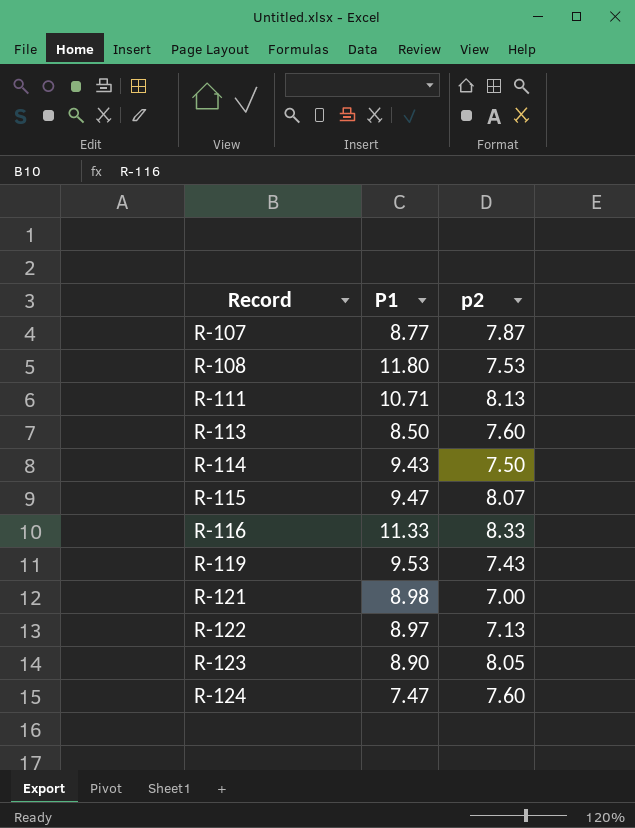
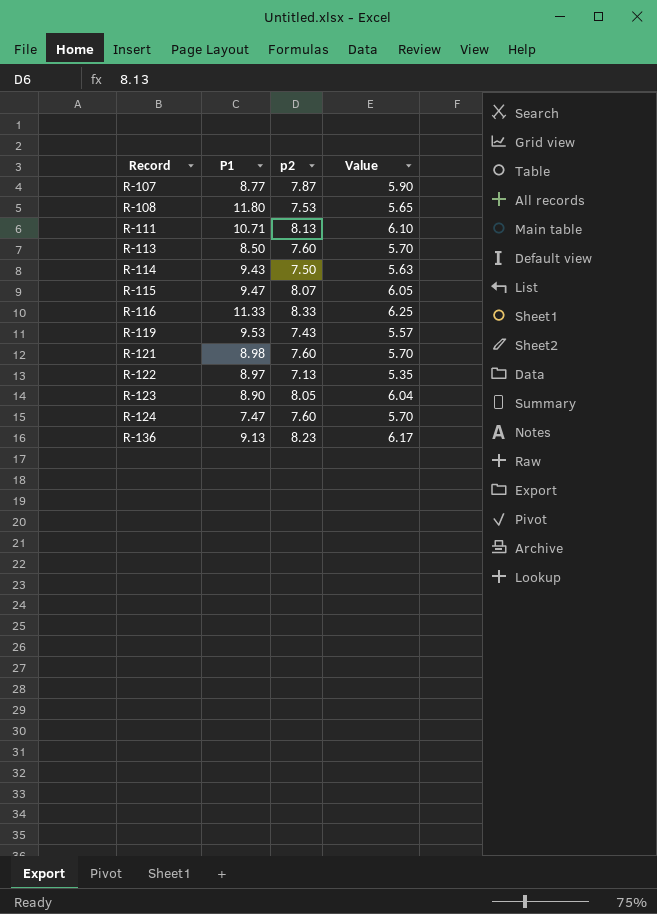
column Value | formula: none -> [p2] * 0.75
R-121 | p2: 7.00 -> 7.60
row R-136: none -> 9.13 | 8.23 | 6.17

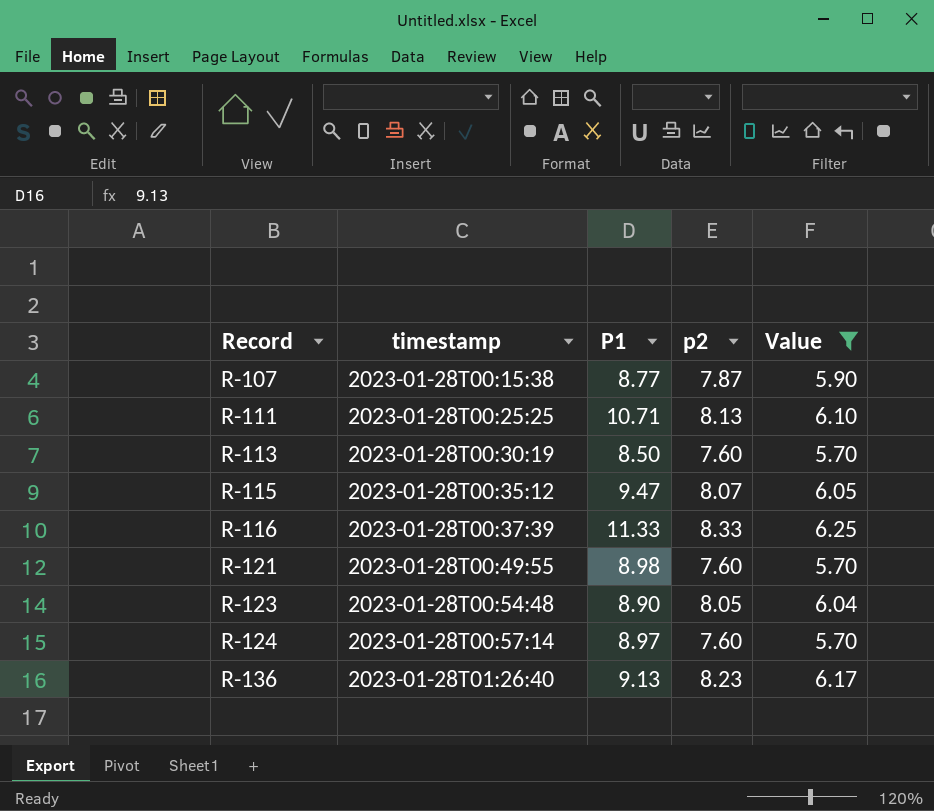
filter: none -> Value >= 5.70
column timestamp | position: none -> 2
R-124 | P1: 7.47 -> 8.97

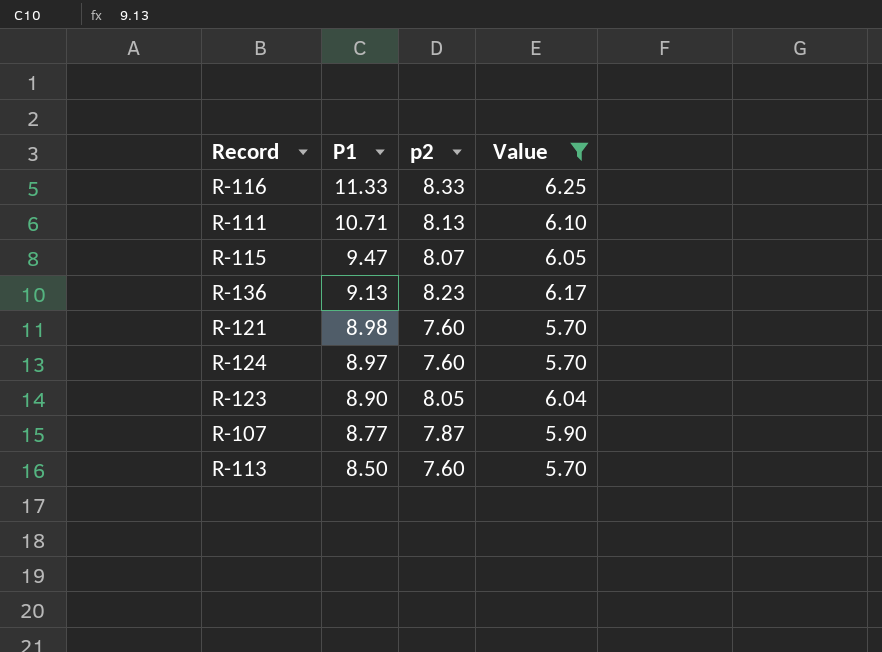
row order: Record ascending -> P1 descending
column timestamp | position: 2 -> none

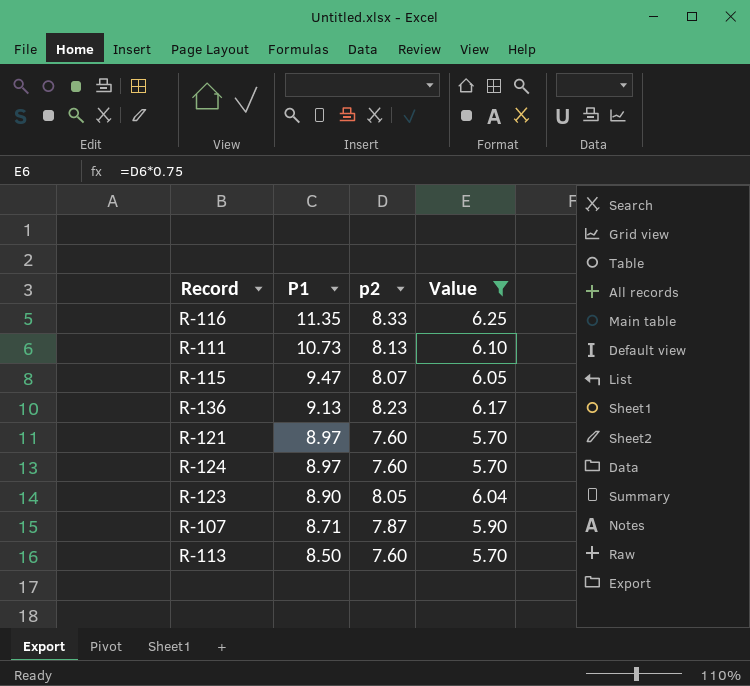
R-116 | P1: 11.33 -> 11.35
R-111 | P1: 10.71 -> 10.73
R-121 | P1: 8.98 -> 8.97
R-107 | P1: 8.77 -> 8.71

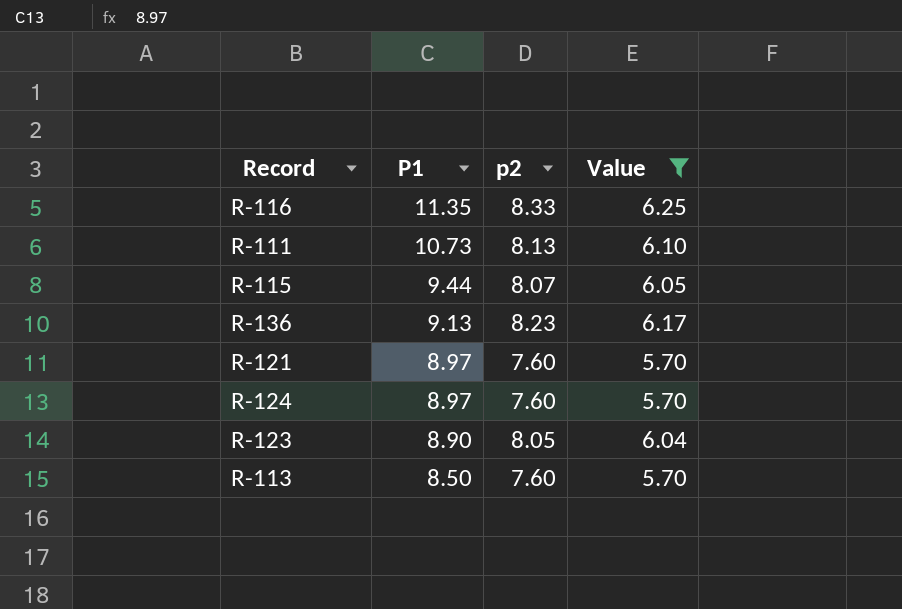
row R-107: 8.71 | 7.87 | 5.90 -> none
R-115 | P1: 9.47 -> 9.44

